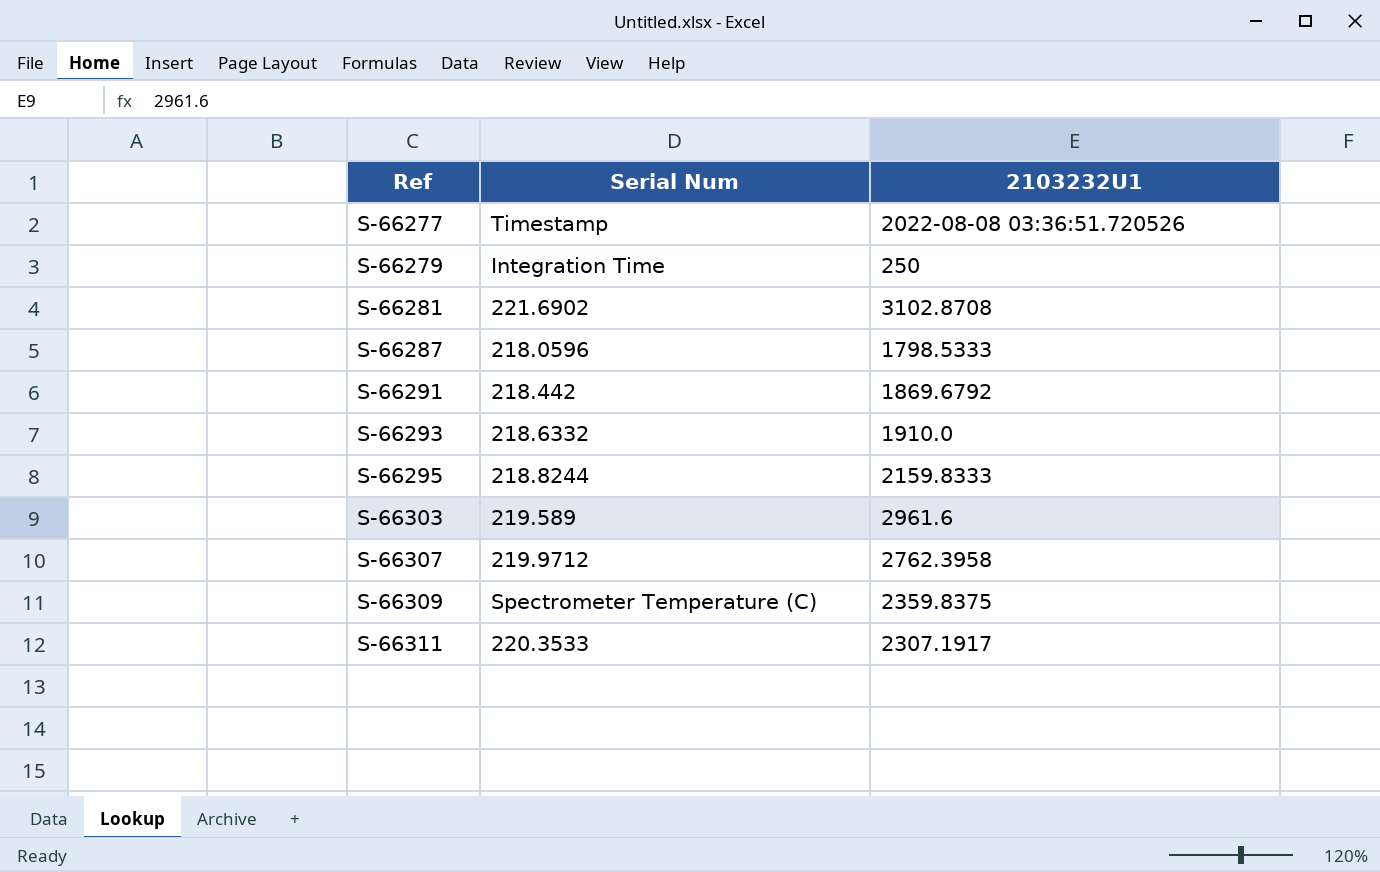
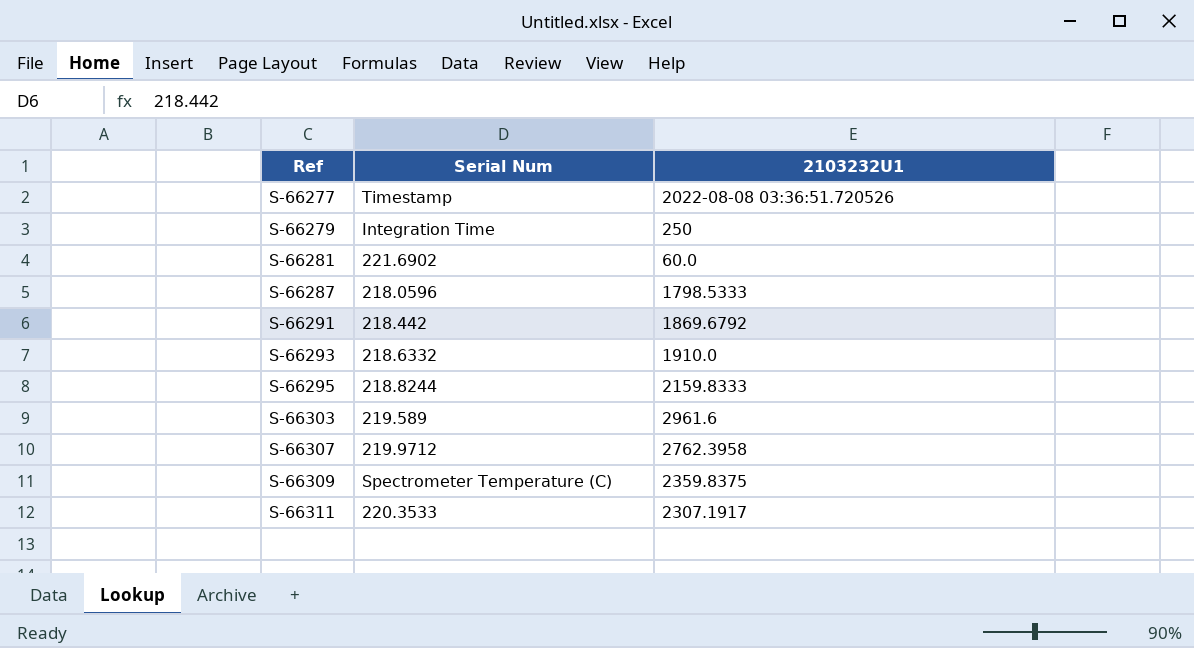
S-66281 | 2103232U1: 3102.8708 -> 60.0

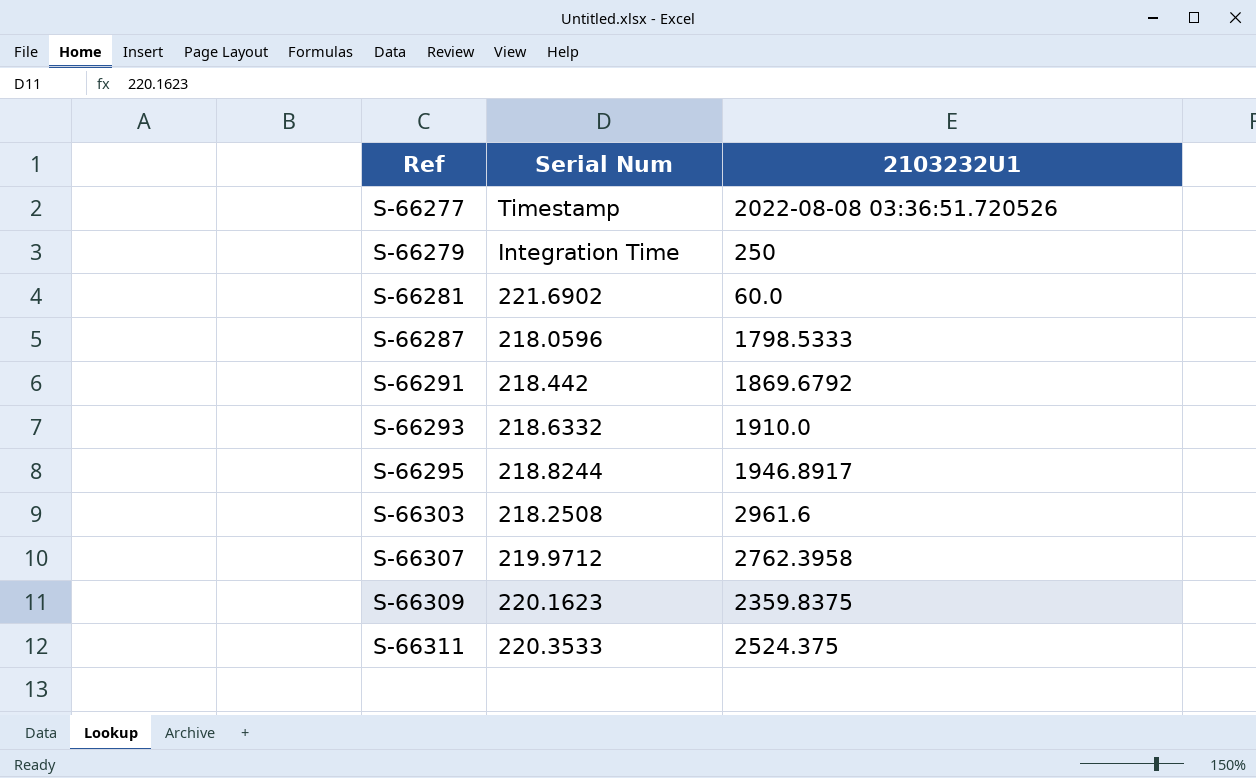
S-66295 | 2103232U1: 2159.8333 -> 1946.8917
S-66303 | Serial Num: 219.589 -> 218.2508
S-66309 | Serial Num: Spectrometer Temperature (C) -> 220.1623
S-66311 | 2103232U1: 2307.1917 -> 2524.375

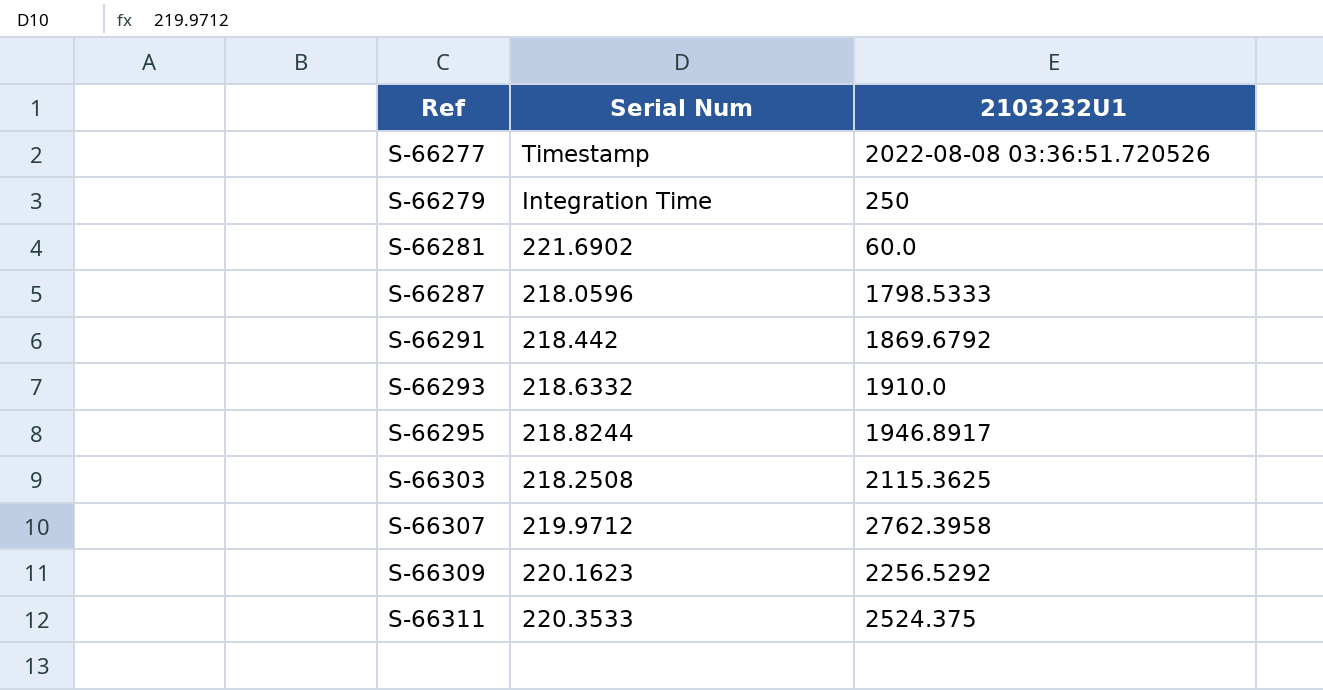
S-66303 | 2103232U1: 2961.6 -> 2115.3625
S-66309 | 2103232U1: 2359.8375 -> 2256.5292

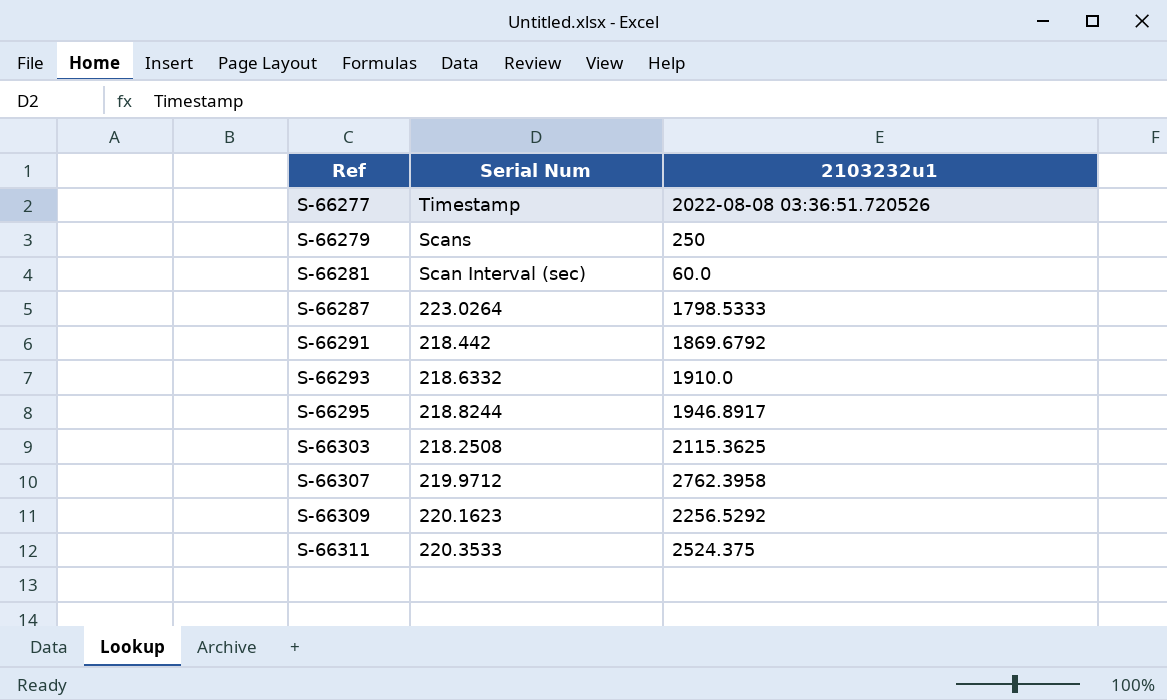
column name: 2103232U1 -> 2103232u1
S-66279 | Serial Num: Integration Time -> Scans
S-66281 | Serial Num: 221.6902 -> Scan Interval (sec)
S-66287 | Serial Num: 218.0596 -> 223.0264

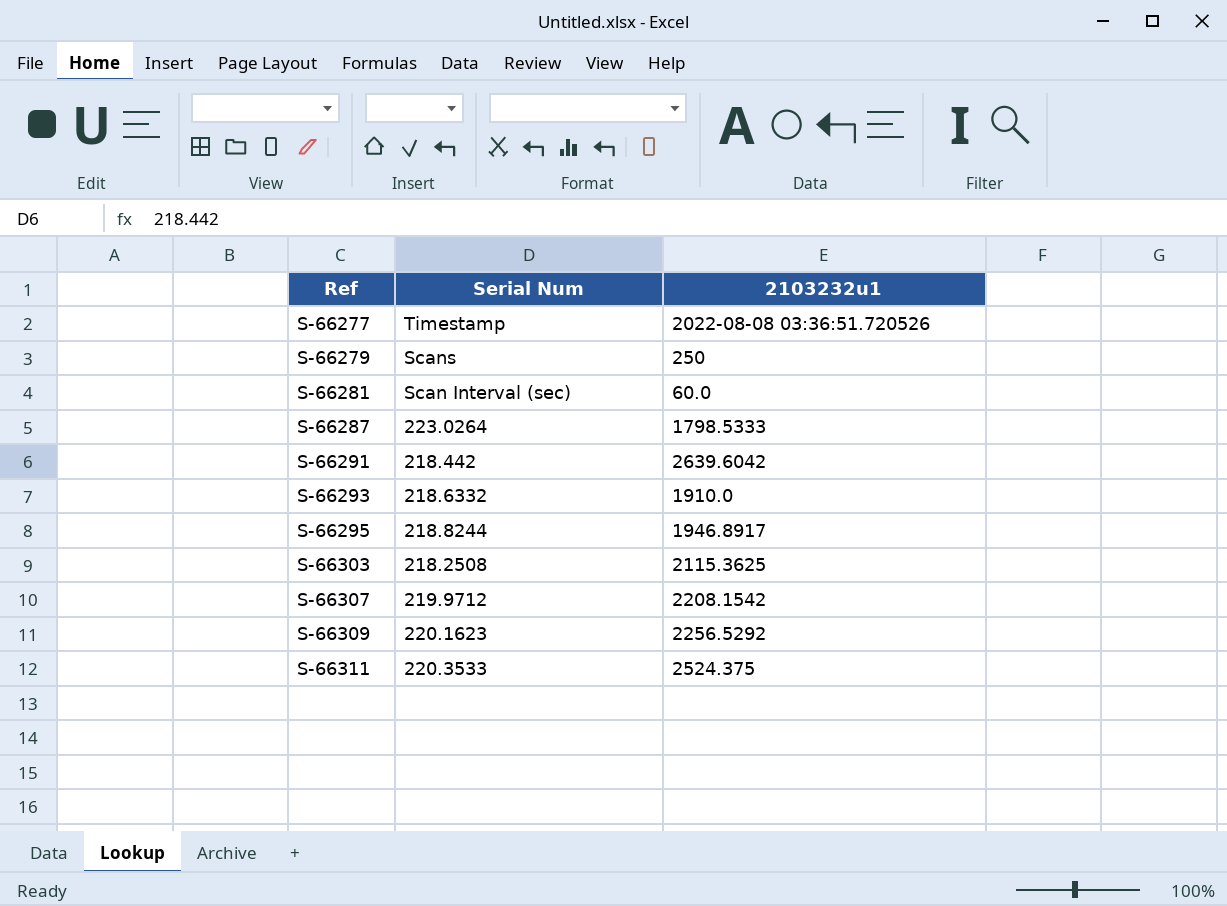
S-66291 | 2103232u1: 1869.6792 -> 2639.6042
S-66307 | 2103232u1: 2762.3958 -> 2208.1542

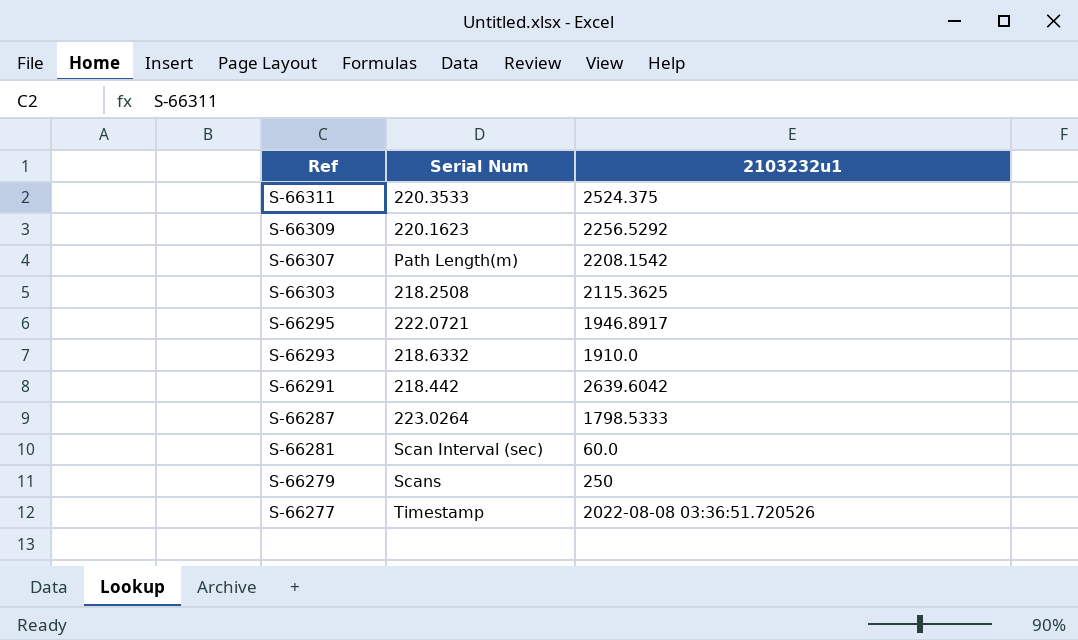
row order: Ref ascending -> Ref descending
S-66307 | Serial Num: 219.9712 -> Path Length(m)
S-66295 | Serial Num: 218.8244 -> 222.0721

